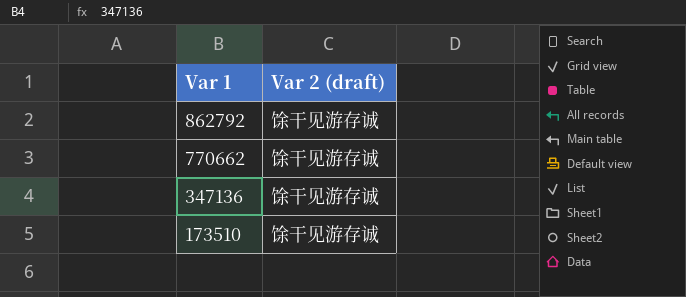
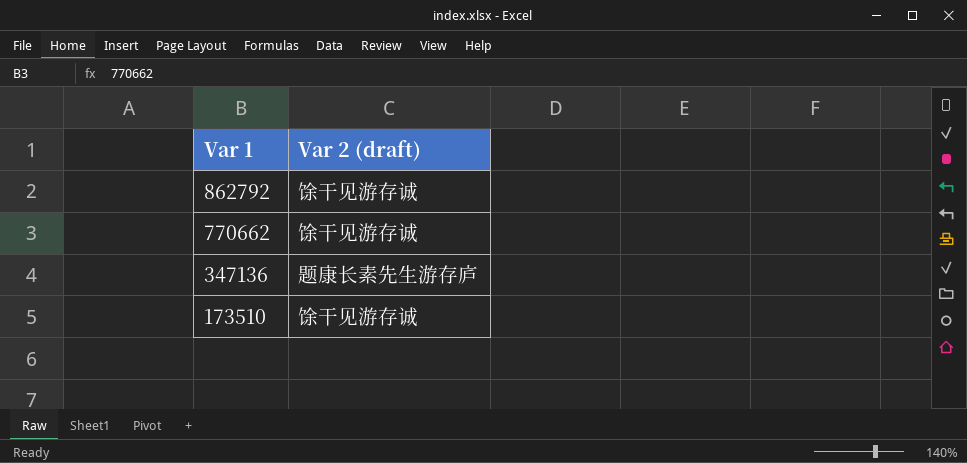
347136 | Var 2 (draft): 馀干见游存诚 -> 题康长素先生游存庐

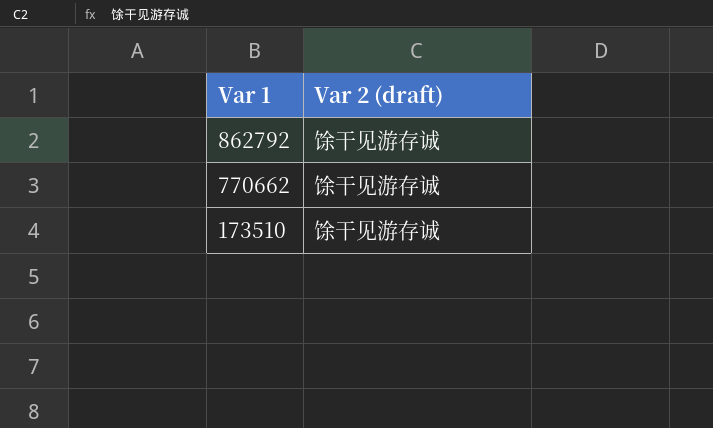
row 347136: 题康长素先生游存庐 -> none

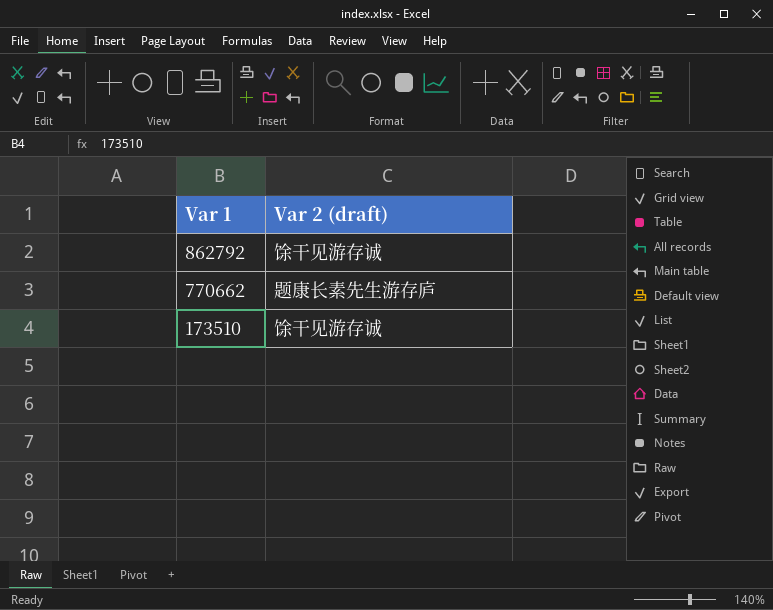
770662 | Var 2 (draft): 馀干见游存诚 -> 题康长素先生游存庐

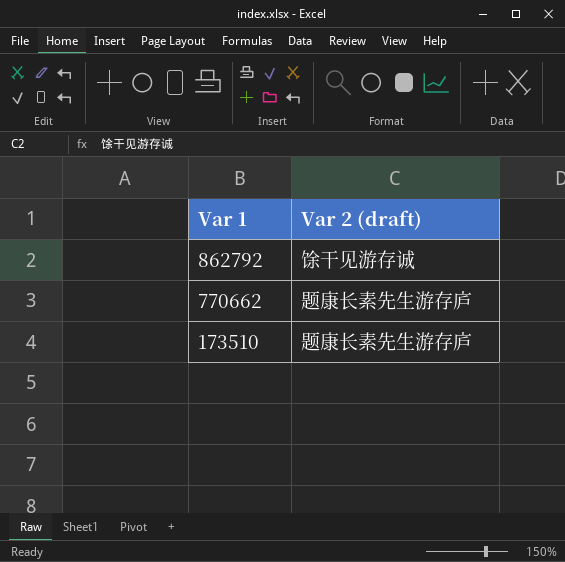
173510 | Var 2 (draft): 馀干见游存诚 -> 题康长素先生游存庐

